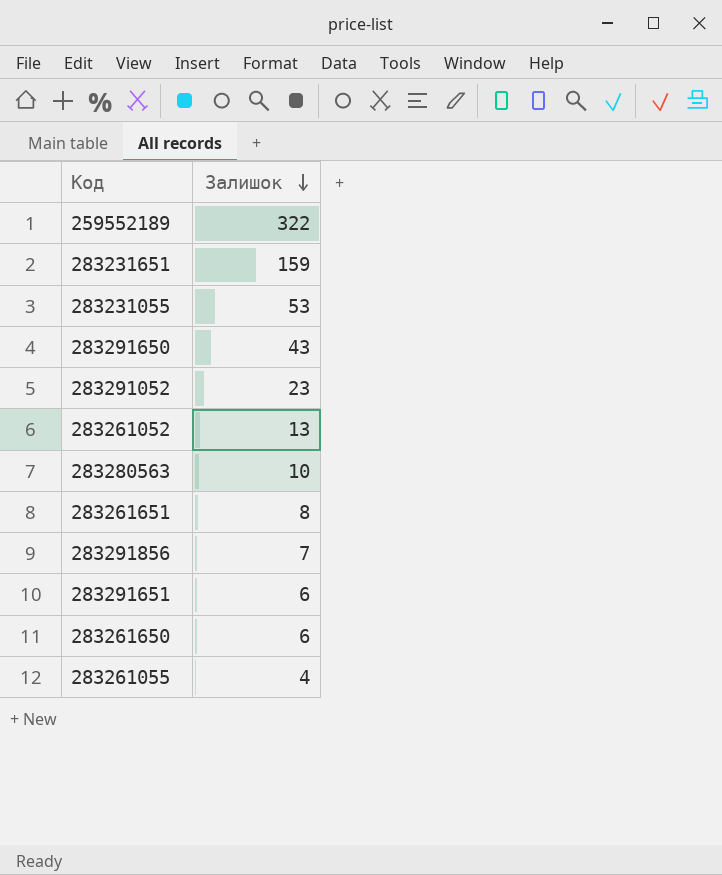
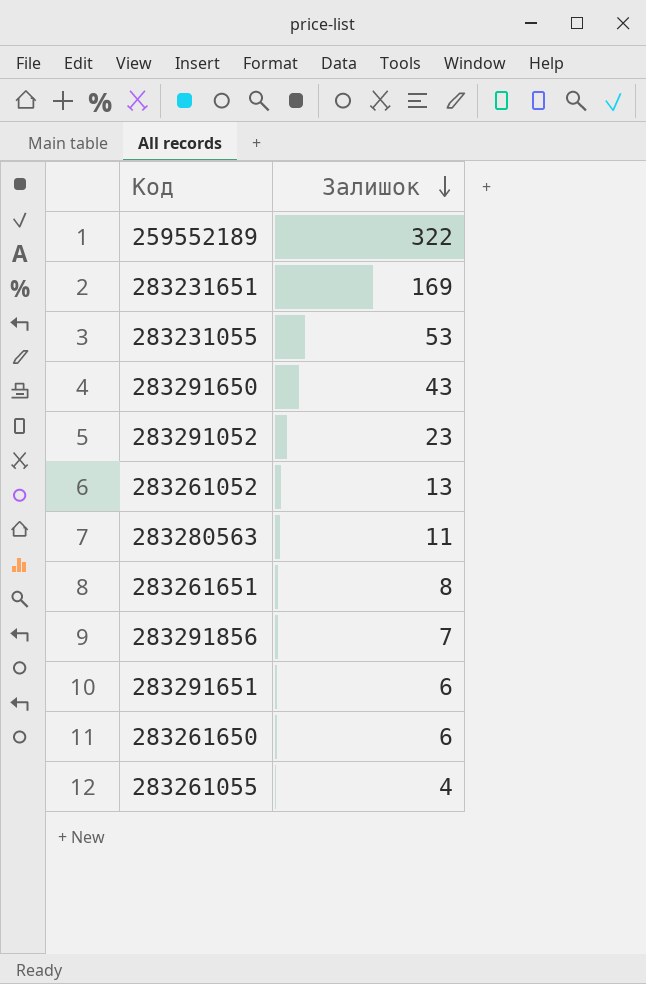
283231651 | Залишок: 159 -> 169
283280563 | Залишок: 10 -> 11

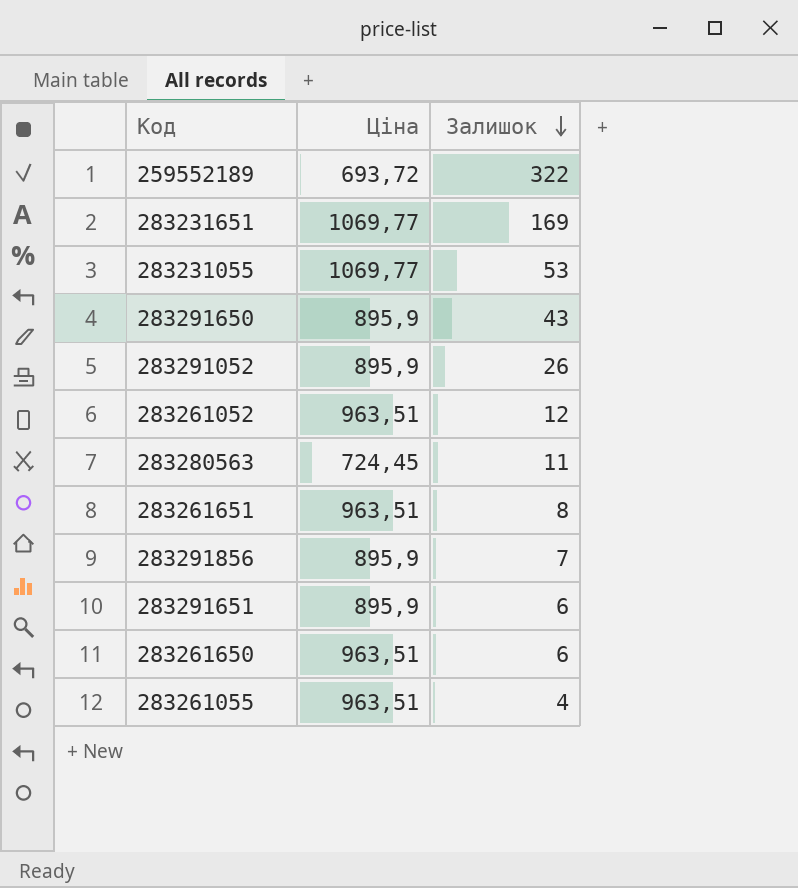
column Ціна | position: none -> 2
283291052 | Залишок: 23 -> 26
283261052 | Залишок: 13 -> 12

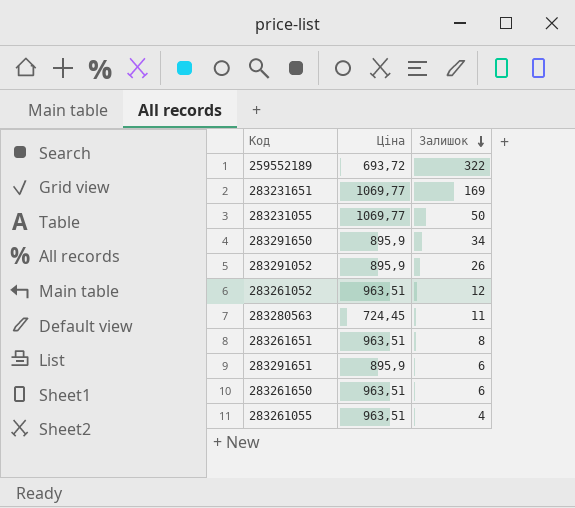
row 283291856: 895,9 | 7 -> none
283231055 | Залишок: 53 -> 50
283291650 | Залишок: 43 -> 34

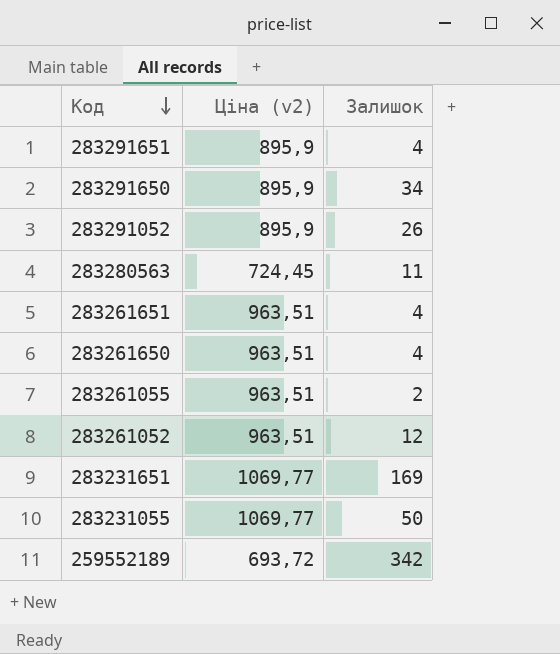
row order: Залишок descending -> Код descending
column name: Ціна -> Ціна (v2)
283291651 | Залишок: 6 -> 4
283261651 | Залишок: 8 -> 4
283261650 | Залишок: 6 -> 4
283261055 | Залишок: 4 -> 2
259552189 | Залишок: 322 -> 342

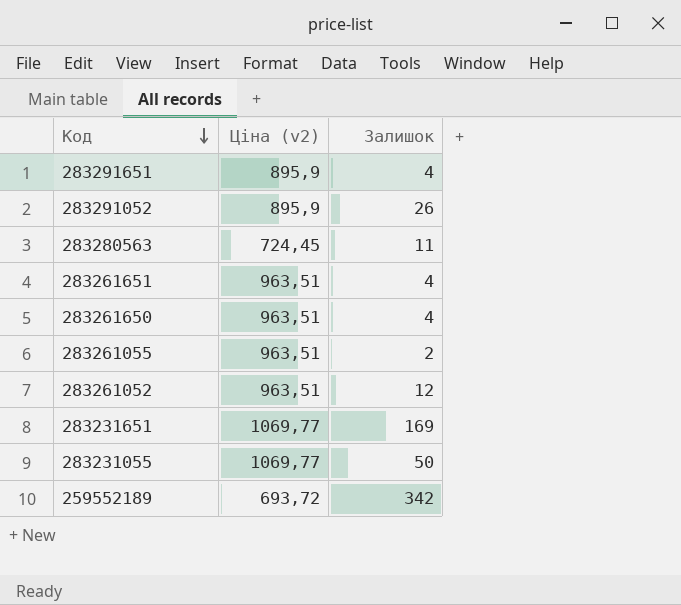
row 283291650: 895,9 | 34 -> none

